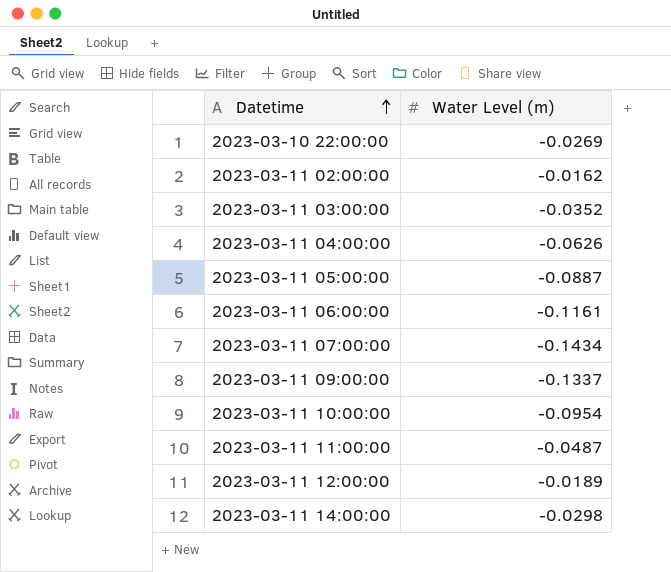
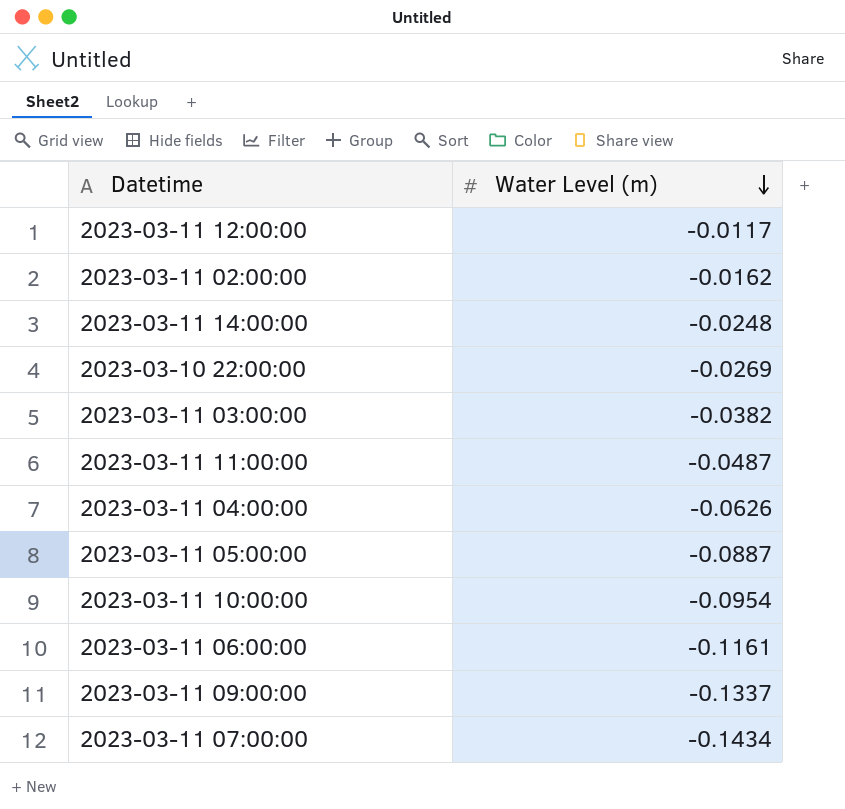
row order: Datetime ascending -> Water Level (m) descending
2023-03-11 12:00:00 | Water Level (m): -0.0189 -> -0.0117
2023-03-11 14:00:00 | Water Level (m): -0.0298 -> -0.0248
2023-03-11 03:00:00 | Water Level (m): -0.0352 -> -0.0382

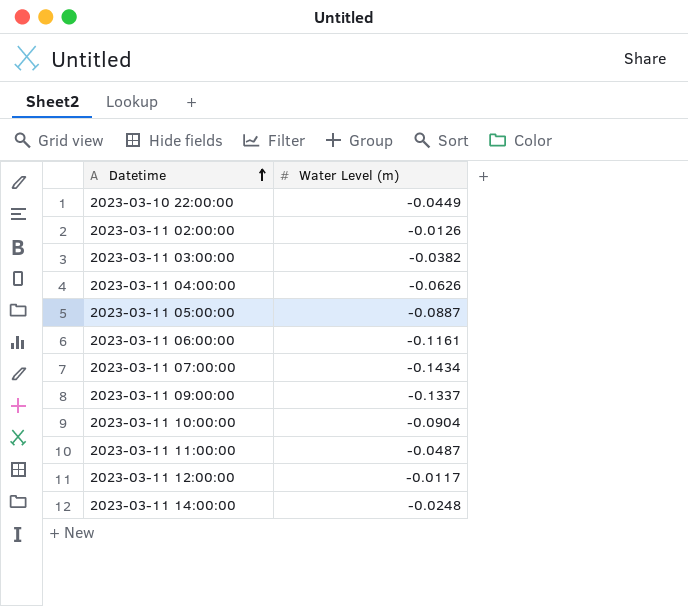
row order: Water Level (m) descending -> Datetime ascending
2023-03-10 22:00:00 | Water Level (m): -0.0269 -> -0.0449
2023-03-11 02:00:00 | Water Level (m): -0.0162 -> -0.0126
2023-03-11 10:00:00 | Water Level (m): -0.0954 -> -0.0904

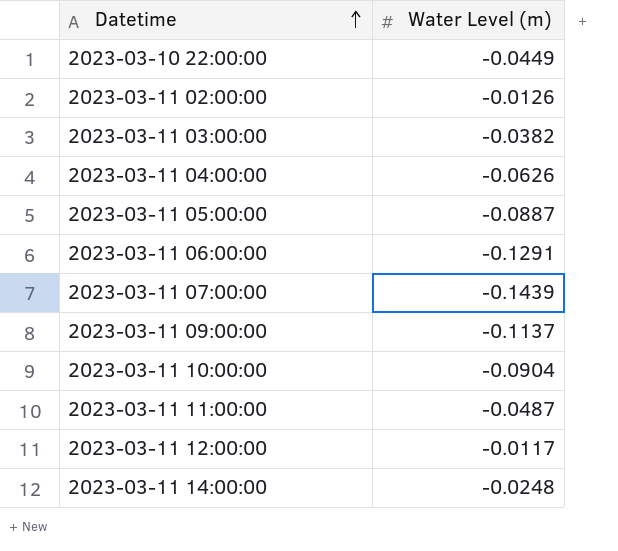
2023-03-11 06:00:00 | Water Level (m): -0.1161 -> -0.1291
2023-03-11 07:00:00 | Water Level (m): -0.1434 -> -0.1439
2023-03-11 09:00:00 | Water Level (m): -0.1337 -> -0.1137

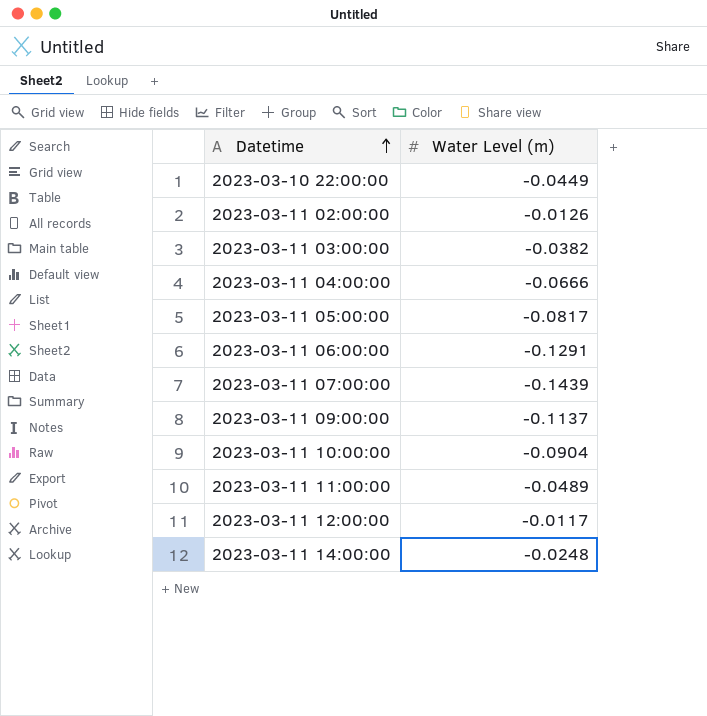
2023-03-11 04:00:00 | Water Level (m): -0.0626 -> -0.0666
2023-03-11 05:00:00 | Water Level (m): -0.0887 -> -0.0817
2023-03-11 11:00:00 | Water Level (m): -0.0487 -> -0.0489

